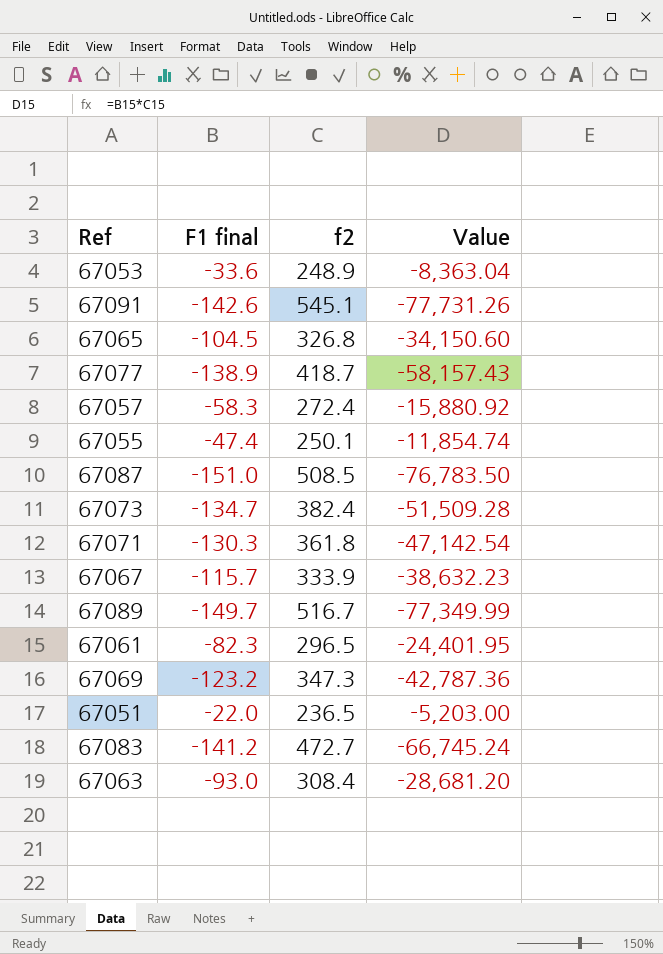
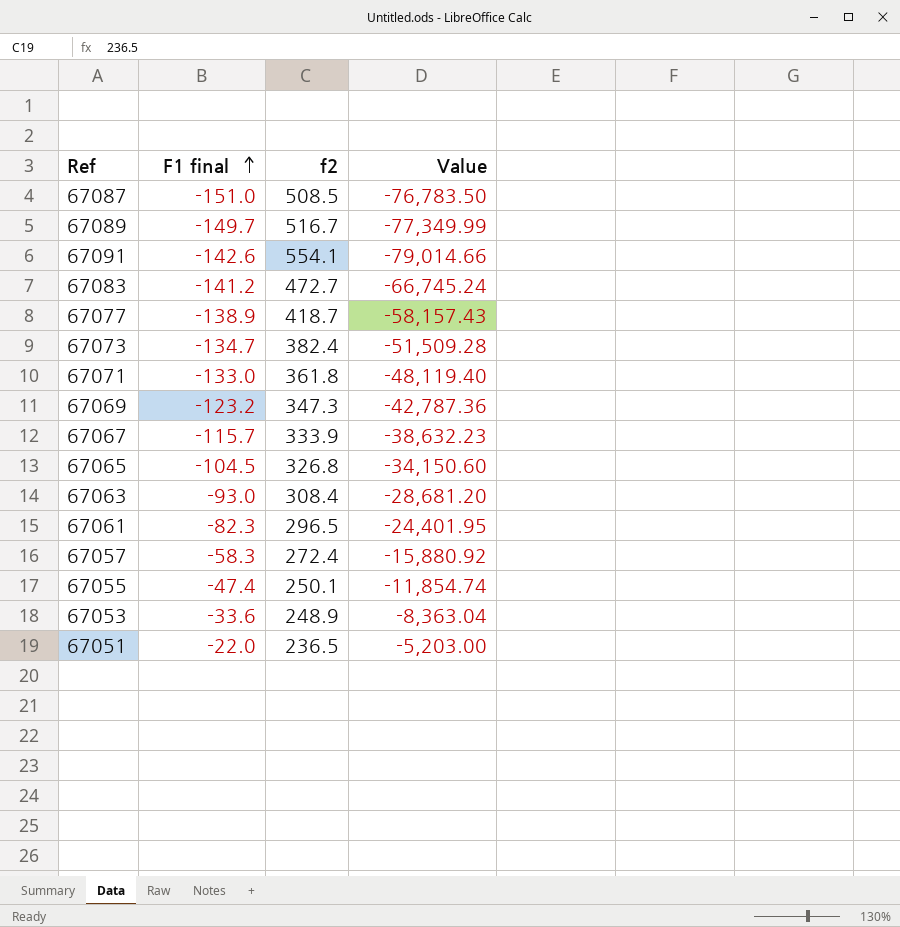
row order: none -> F1 final ascending
67091 | f2: 545.1 -> 554.1
67091 | Value: -77,731.26 -> -79,014.66
67071 | F1 final: -130.3 -> -133.0
67071 | Value: -47,142.54 -> -48,119.40

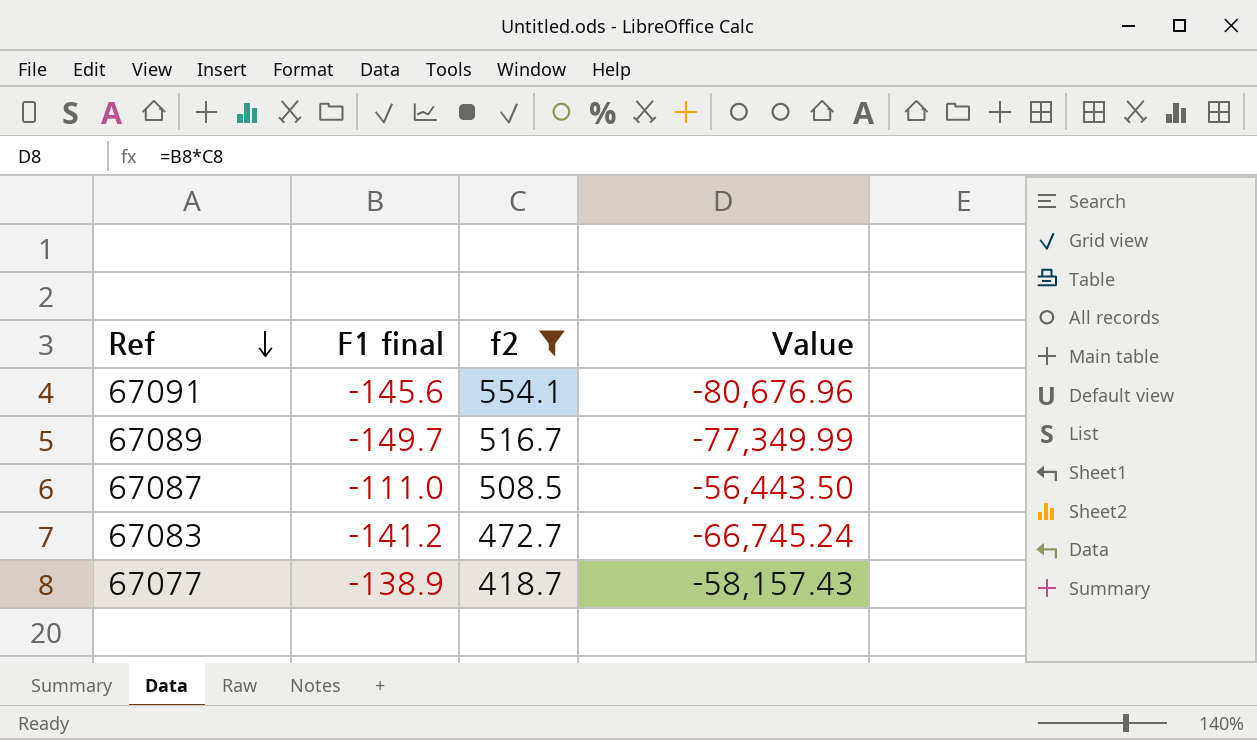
filter: none -> f2 >= 418.7
row order: F1 final ascending -> Ref descending
67091 | F1 final: -142.6 -> -145.6
67091 | Value: -79,014.66 -> -80,676.96
67087 | F1 final: -151.0 -> -111.0
67087 | Value: -76,783.50 -> -56,443.50

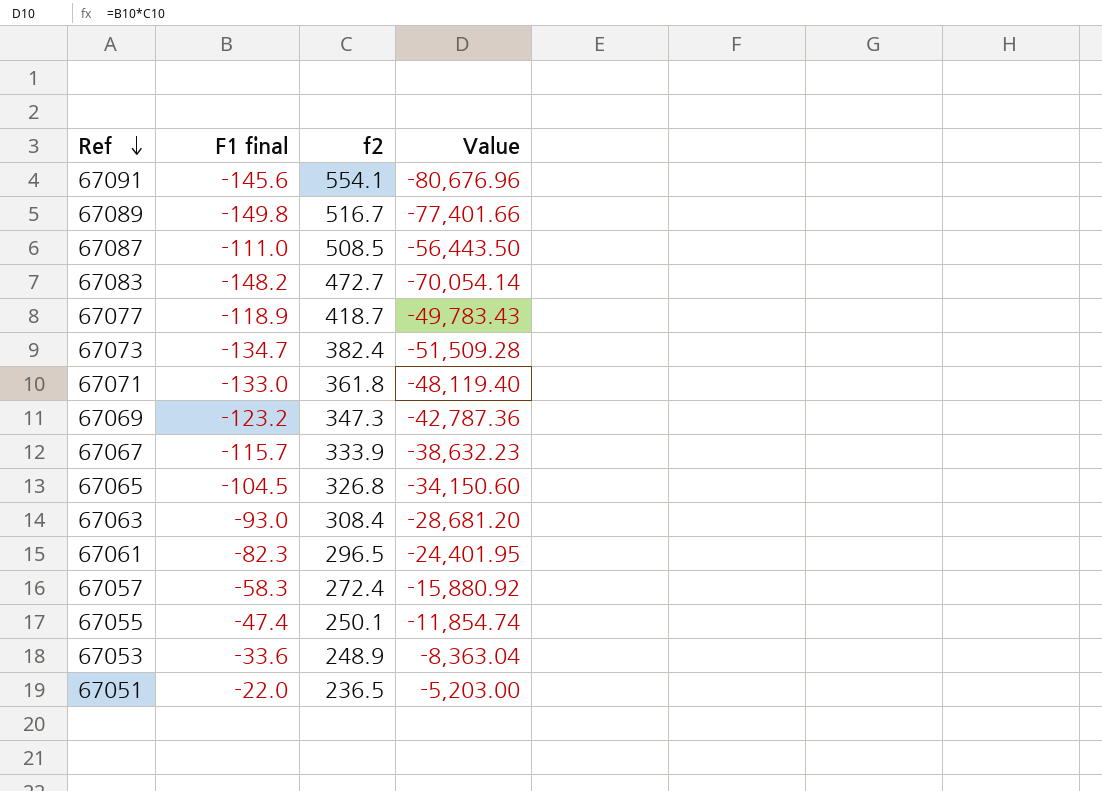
filter: f2 >= 418.7 -> none
67089 | F1 final: -149.7 -> -149.8
67089 | Value: -77,349.99 -> -77,401.66
67083 | F1 final: -141.2 -> -148.2
67083 | Value: -66,745.24 -> -70,054.14
67077 | F1 final: -138.9 -> -118.9
67077 | Value: -58,157.43 -> -49,783.43

